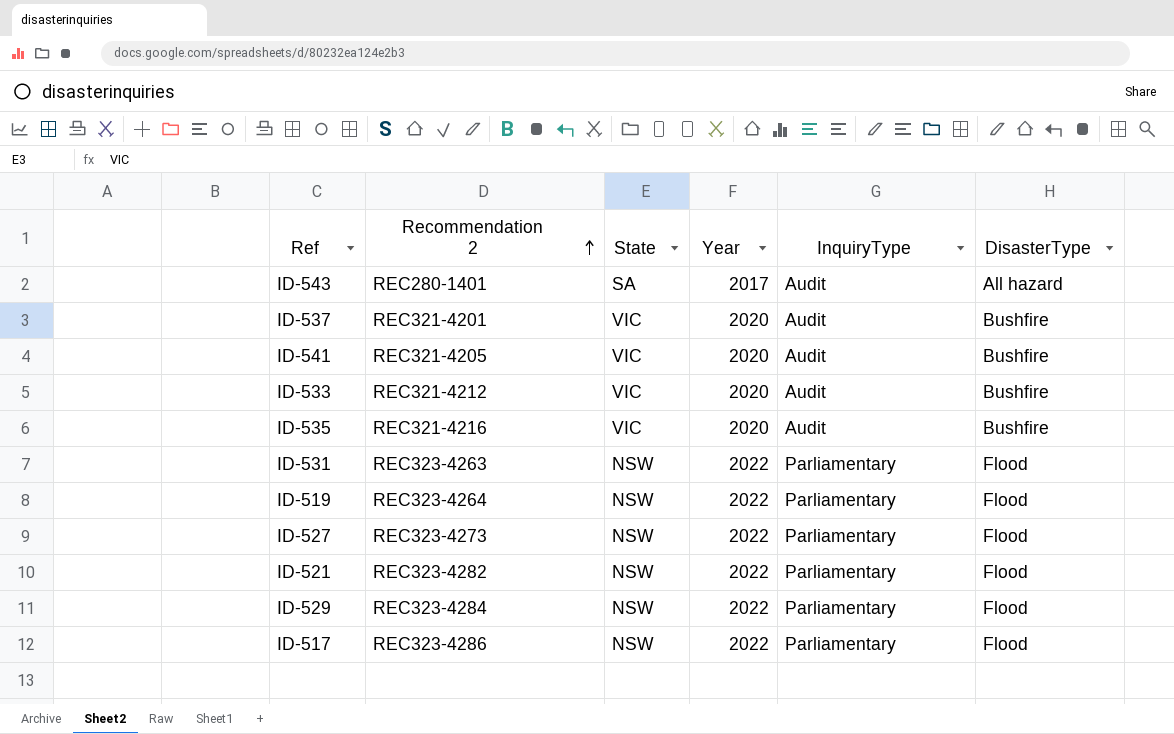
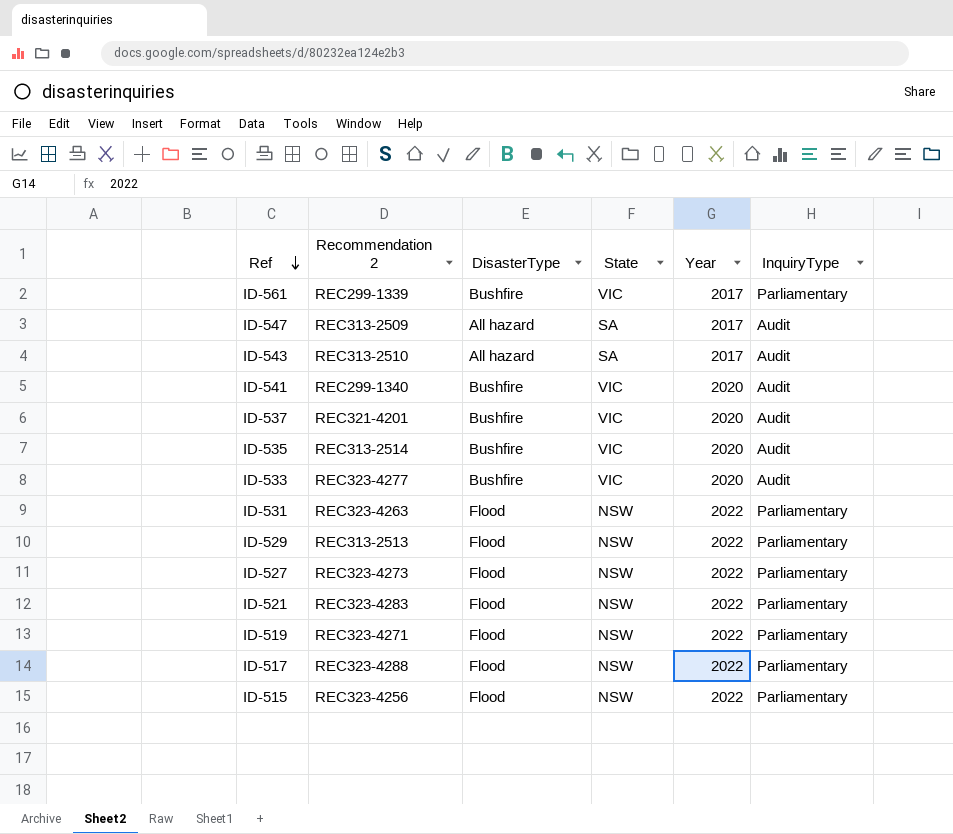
row order: Recommendation 2 ascending -> Ref descending
column DisasterType | position: 6 -> 3
row ID-561: none -> REC299-1339 | Bushfire | VIC | 2017 | Parliamentary
row ID-547: none -> REC313-2509 | All hazard | SA | 2017 | Audit
ID-543 | Recommendation 2: REC280-1401 -> REC313-2510
ID-541 | Recommendation 2: REC321-4205 -> REC299-1340
ID-535 | Recommendation 2: REC321-4216 -> REC313-2514
ID-533 | Recommendation 2: REC321-4212 -> REC323-4277
ID-529 | Recommendation 2: REC323-4284 -> REC313-2513
ID-521 | Recommendation 2: REC323-4282 -> REC323-4283
ID-519 | Recommendation 2: REC323-4264 -> REC323-4271
ID-517 | Recommendation 2: REC323-4286 -> REC323-4288
row ID-515: none -> REC323-4256 | Flood | NSW | 2022 | Parliamentary

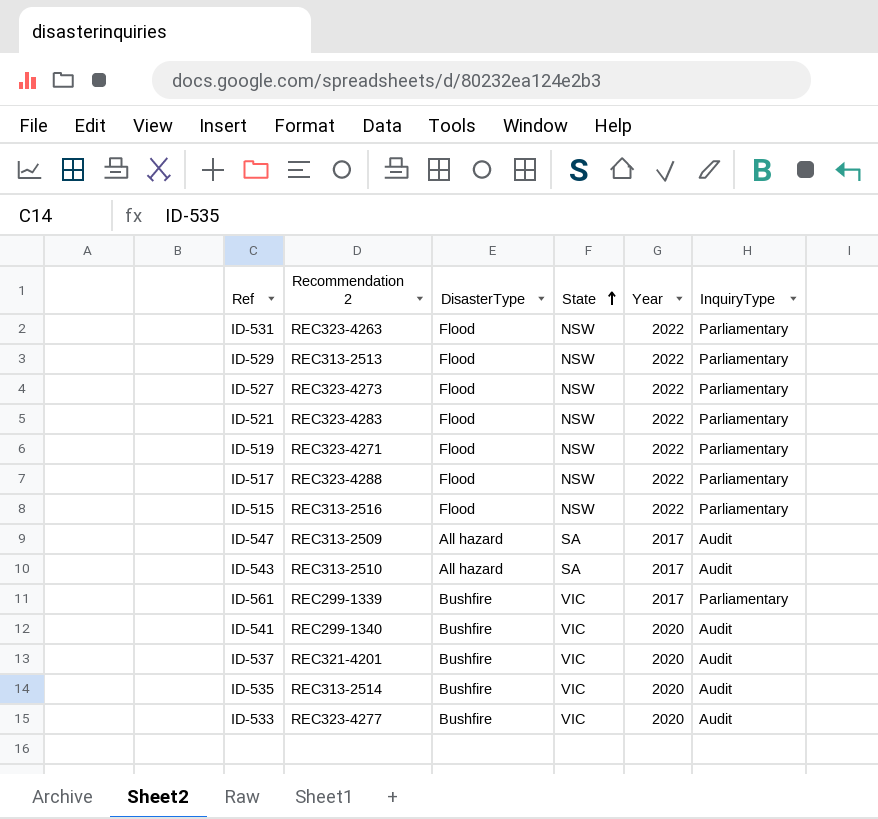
row order: Ref descending -> State ascending
ID-515 | Recommendation 2: REC323-4256 -> REC313-2516

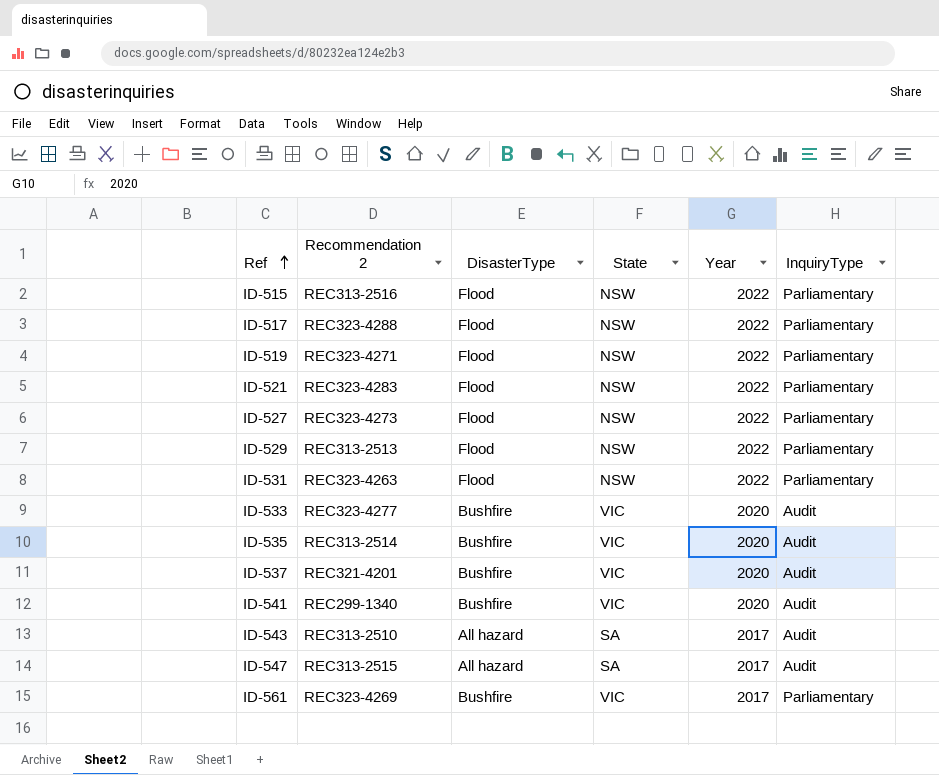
row order: State ascending -> Ref ascending
ID-547 | Recommendation 2: REC313-2509 -> REC313-2515
ID-561 | Recommendation 2: REC299-1339 -> REC323-4269

